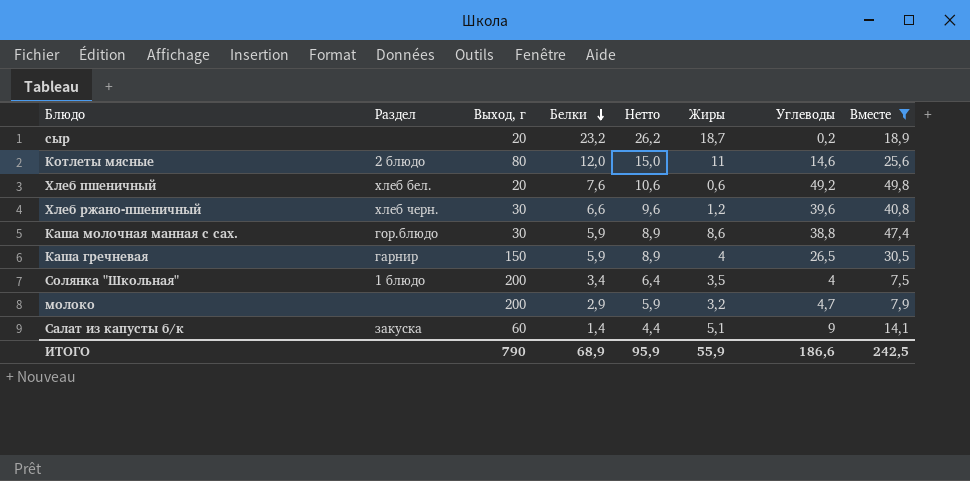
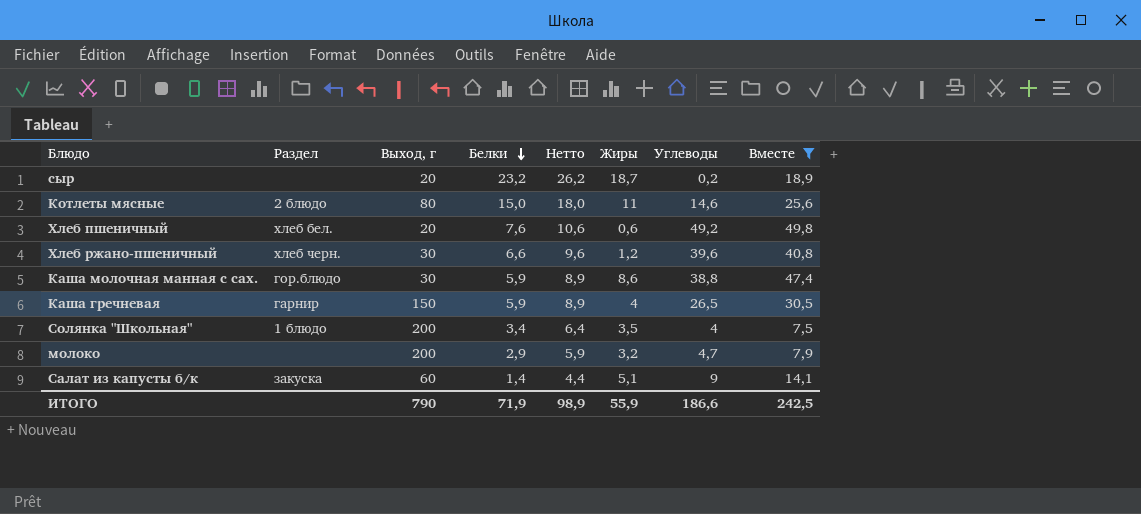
Котлеты мясные | Белки: 12,0 -> 15,0
Котлеты мясные | Нетто: 15,0 -> 18,0
ИТОГО | Белки: 68,9 -> 71,9
ИТОГО | Нетто: 95,9 -> 98,9

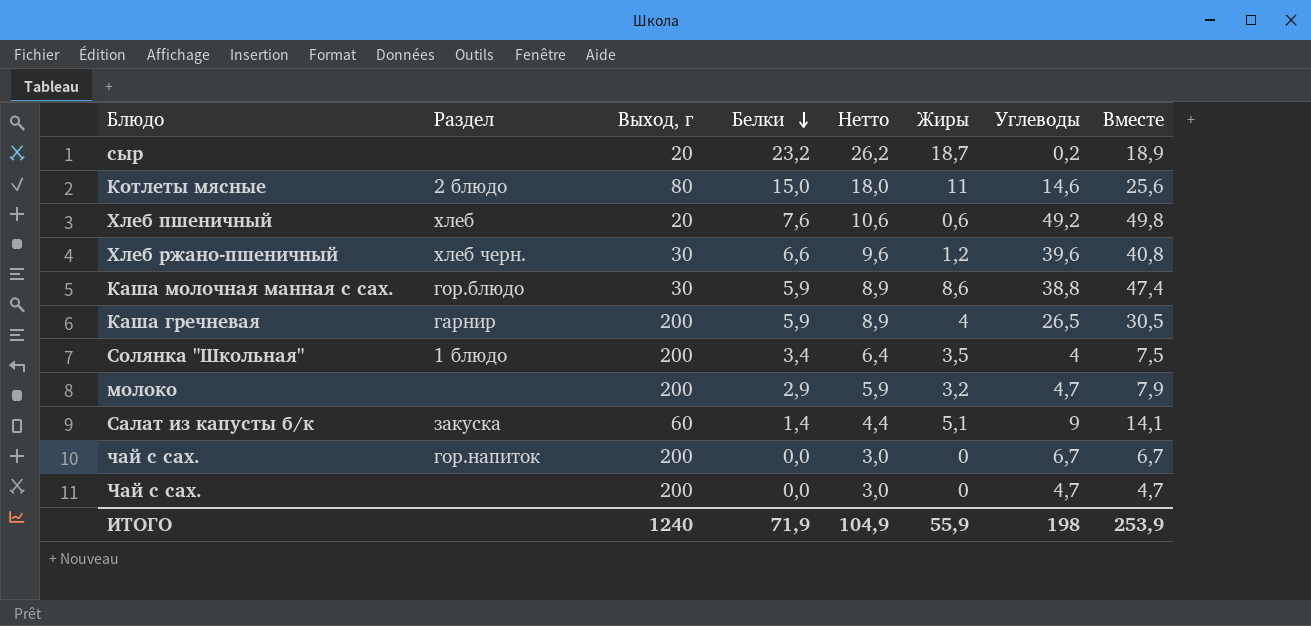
filter: Вместе >= 7,5 -> none
Хлеб пшеничный | Раздел: хлеб бел. -> хлеб
Каша гречневая | Выход, г: 150 -> 200
ИТОГО | Выход, г: 790 -> 1240
ИТОГО | Нетто: 98,9 -> 104,9
ИТОГО | Углеводы: 186,6 -> 198
ИТОГО | Вместе: 242,5 -> 253,9

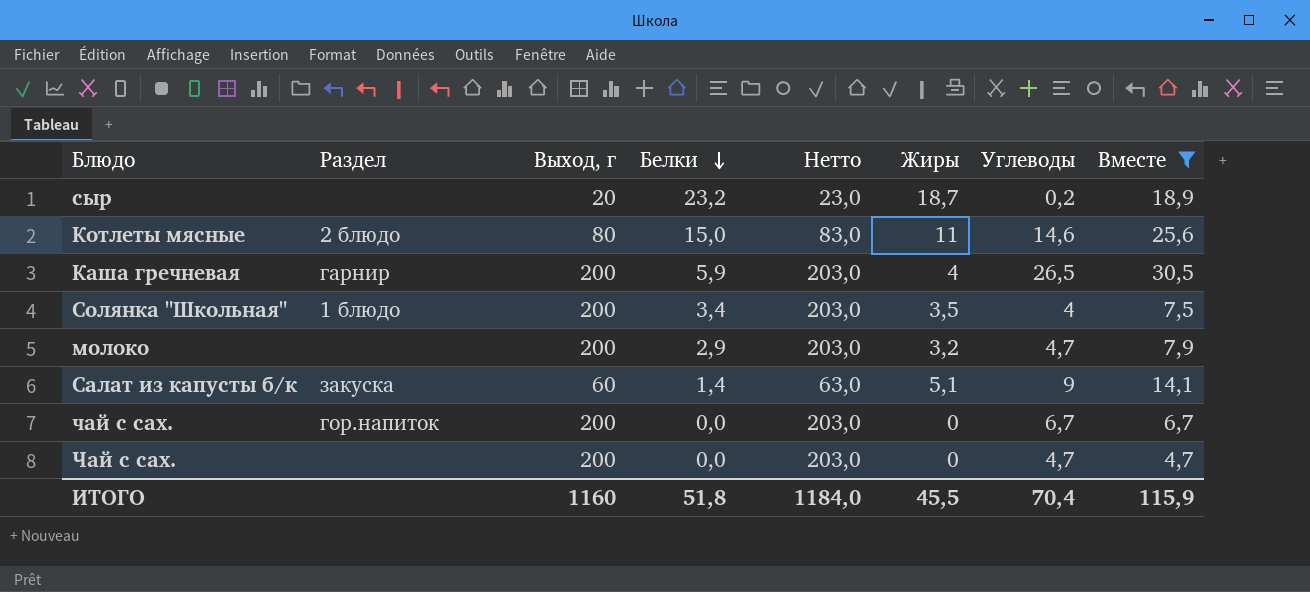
filter: none -> Вместе <= 30,5
column Нетто | formula: [Белки] + 3 -> [Выход, г] + 3
ИТОГО | Выход, г: 1240 -> 1160
ИТОГО | Белки: 71,9 -> 51,8
ИТОГО | Нетто: 104,9 -> 1184,0
ИТОГО | Жиры: 55,9 -> 45,5
ИТОГО | Углеводы: 198 -> 70,4
ИТОГО | Вместе: 253,9 -> 115,9

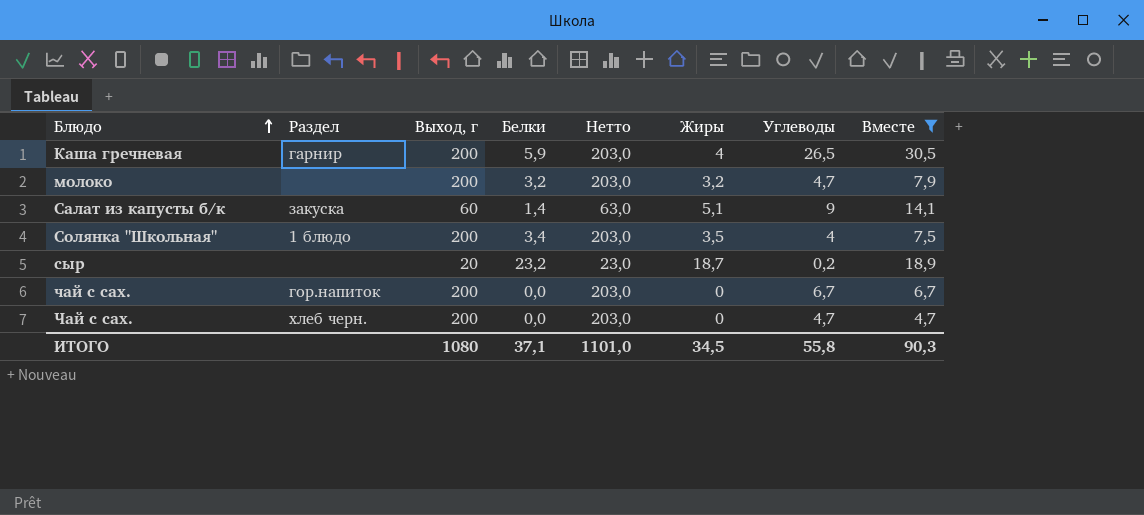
row order: Белки descending -> Блюдо ascending
row Котлеты мясные: 2 блюдо | 80 | 15,0 | 83,0 | 11 | 14,6 | 25,6 -> none
молоко | Белки: 2,9 -> 3,2
Чай с сах. | Раздел: none -> хлеб черн.
ИТОГО | Выход, г: 1160 -> 1080
ИТОГО | Белки: 51,8 -> 37,1
ИТОГО | Нетто: 1184,0 -> 1101,0
ИТОГО | Жиры: 45,5 -> 34,5
ИТОГО | Углеводы: 70,4 -> 55,8
ИТОГО | Вместе: 115,9 -> 90,3

